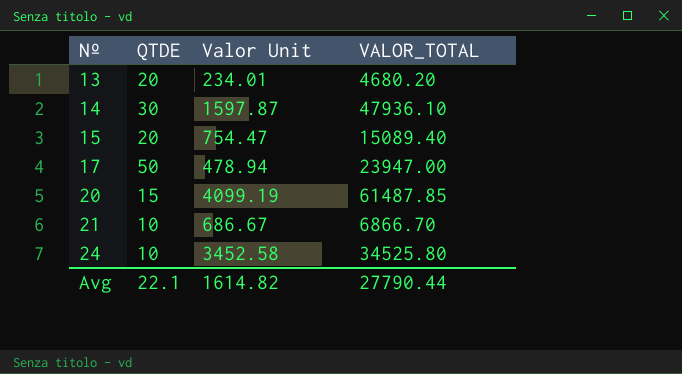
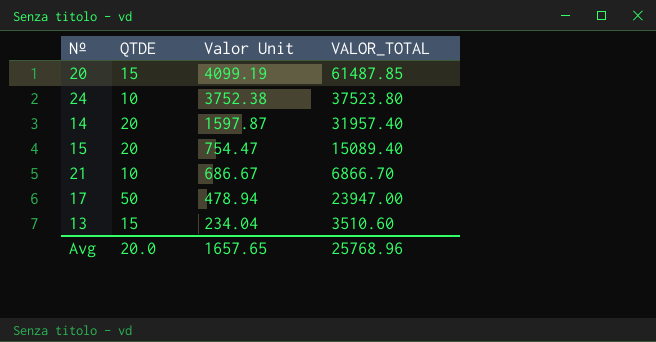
row order: Nº ascending -> Valor Unit descending
24 | Valor Unit: 3452.58 -> 3752.38
24 | VALOR_TOTAL: 34525.80 -> 37523.80
14 | QTDE: 30 -> 20
14 | VALOR_TOTAL: 47936.10 -> 31957.40
13 | QTDE: 20 -> 15
13 | Valor Unit: 234.01 -> 234.04
13 | VALOR_TOTAL: 4680.20 -> 3510.60
Avg | QTDE: 22.1 -> 20.0
Avg | Valor Unit: 1614.82 -> 1657.65
Avg | VALOR_TOTAL: 27790.44 -> 25768.96

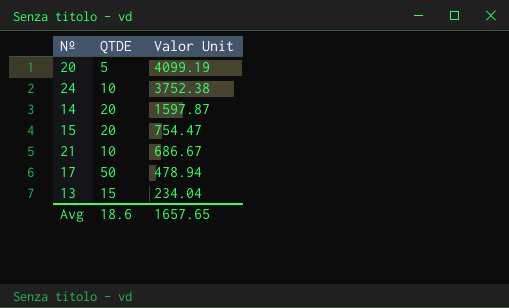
column VALOR_TOTAL | formula: [QTDE] * [Valor Unit] -> none
20 | QTDE: 15 -> 5
Avg | QTDE: 20.0 -> 18.6

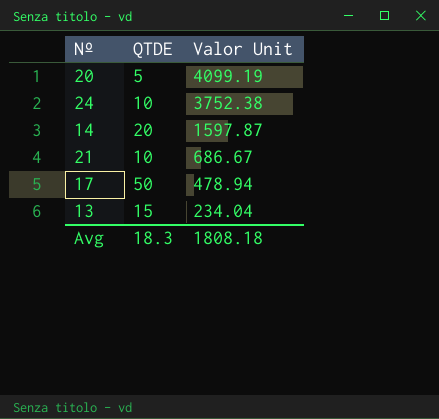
row 15: 20 | 754.47 -> none
Avg | QTDE: 18.6 -> 18.3
Avg | Valor Unit: 1657.65 -> 1808.18

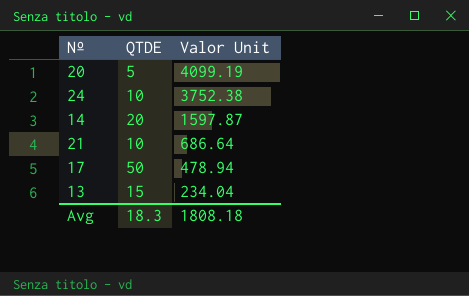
21 | Valor Unit: 686.67 -> 686.64

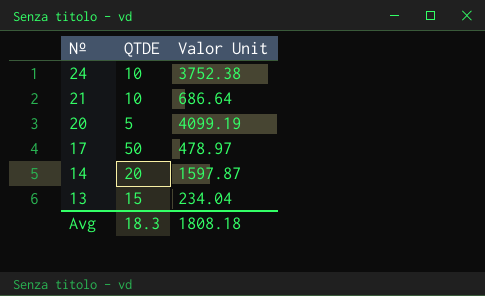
row order: Valor Unit descending -> Nº descending
17 | Valor Unit: 478.94 -> 478.97

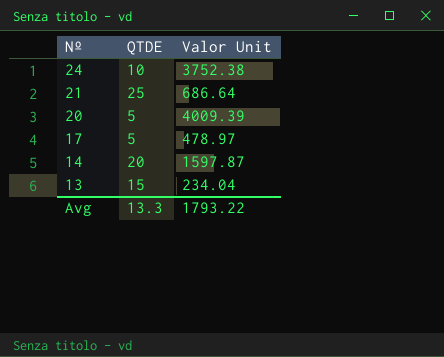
21 | QTDE: 10 -> 25
20 | Valor Unit: 4099.19 -> 4009.39
17 | QTDE: 50 -> 5
Avg | QTDE: 18.3 -> 13.3
Avg | Valor Unit: 1808.18 -> 1793.22

